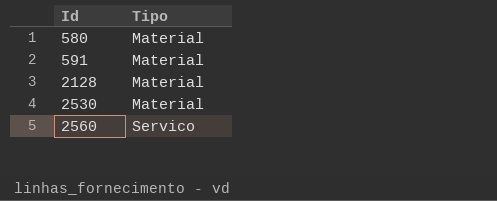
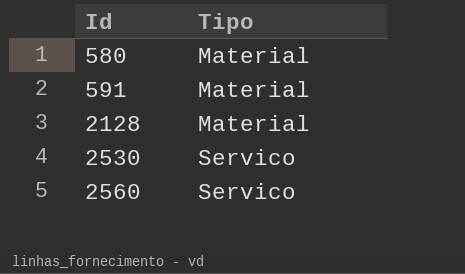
2530 | Tipo: Material -> Servico

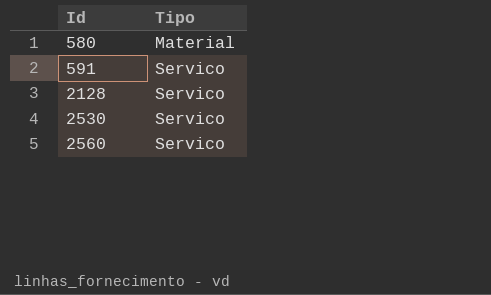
591 | Tipo: Material -> Servico
2128 | Tipo: Material -> Servico

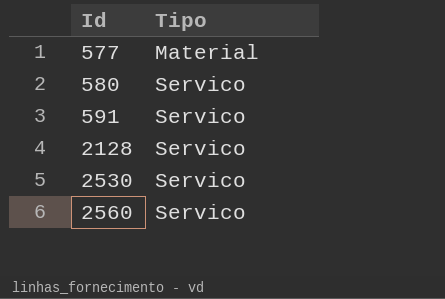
row 577: none -> Material
580 | Tipo: Material -> Servico

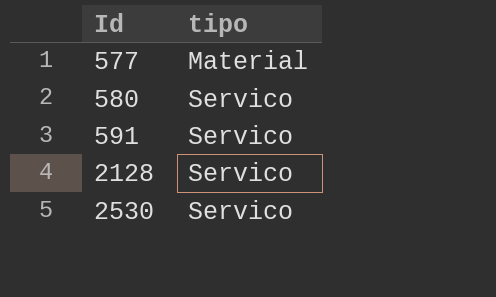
column name: Tipo -> tipo
row 2560: Servico -> none

